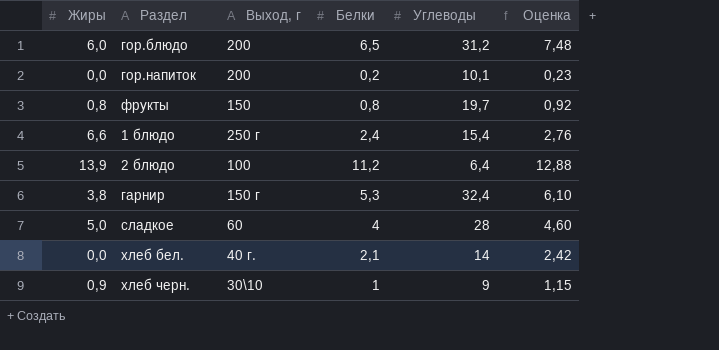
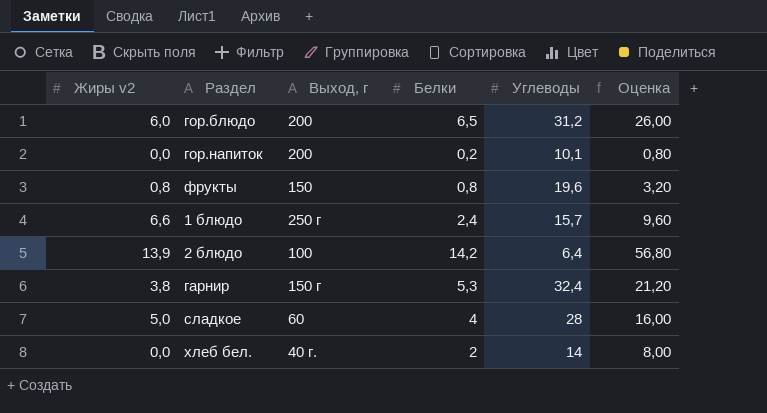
column name: Жиры -> Жиры v2
column Оценка | formula: [Белки] * 1,15 -> [Белки] * 4
row хлеб черн.: 0,9 | 30\10 | 1 | 9 | 1,15 -> none
фрукты | Углеводы: 19,7 -> 19,6
1 блюдо | Углеводы: 15,4 -> 15,7
2 блюдо | Белки: 11,2 -> 14,2
хлеб бел. | Белки: 2,1 -> 2

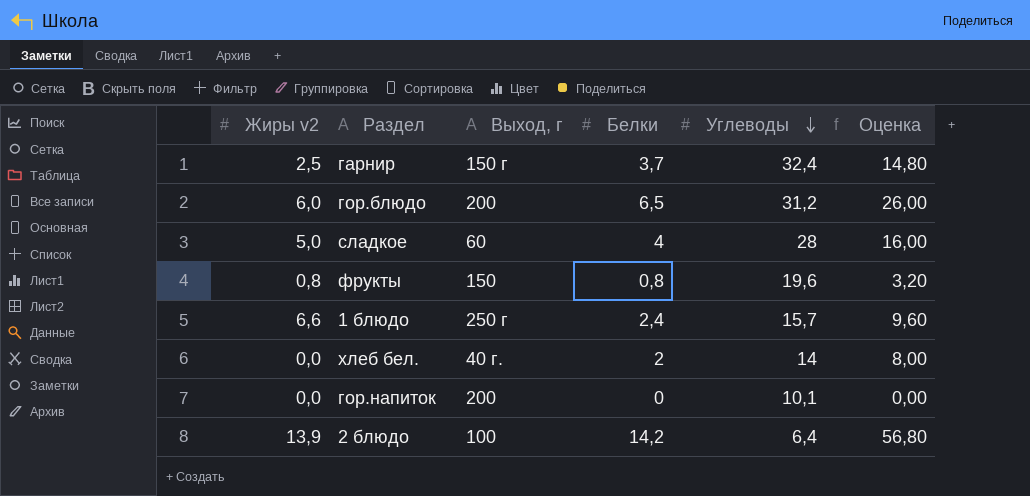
row order: none -> Углеводы descending
гарнир | Жиры v2: 3,8 -> 2,5
гарнир | Белки: 5,3 -> 3,7
гарнир | Оценка: 21,20 -> 14,80
гор.напиток | Белки: 0,2 -> 0
гор.напиток | Оценка: 0,80 -> 0,00

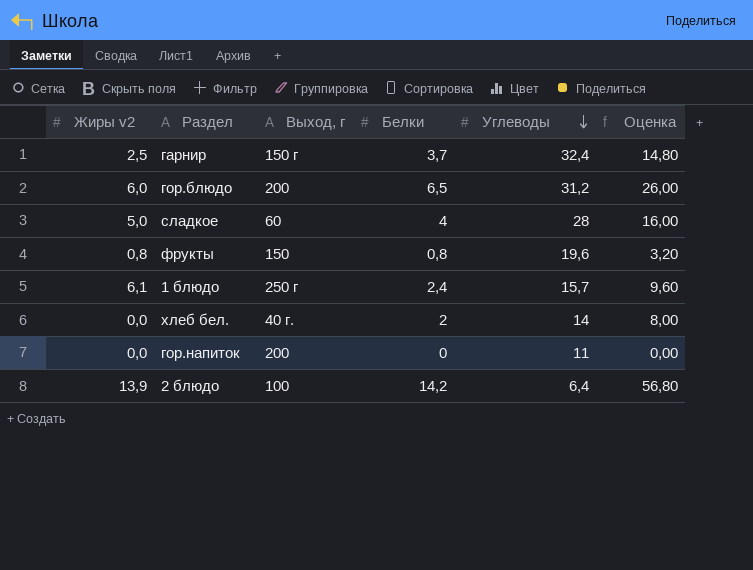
1 блюдо | Жиры v2: 6,6 -> 6,1
гор.напиток | Углеводы: 10,1 -> 11

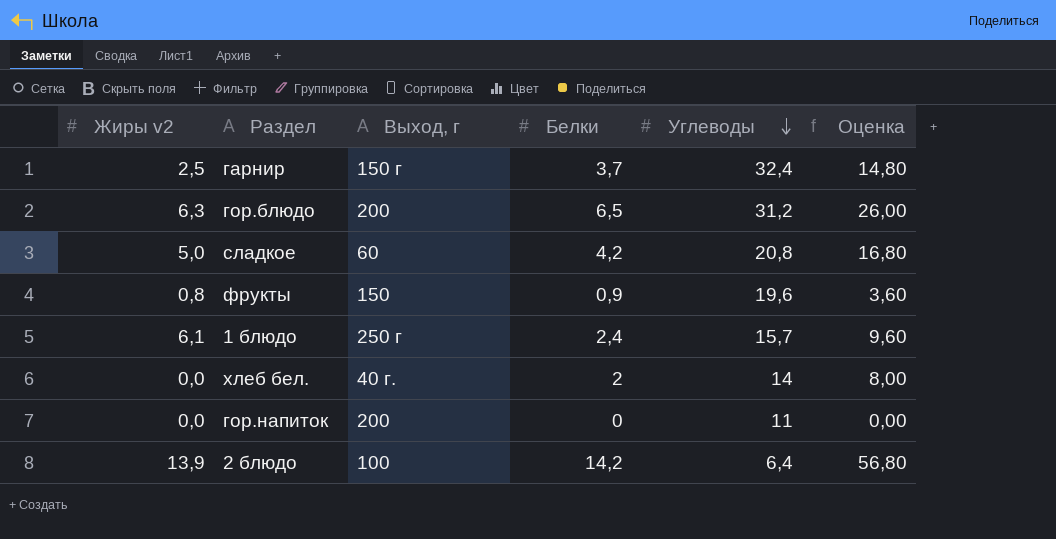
гор.блюдо | Жиры v2: 6,0 -> 6,3
сладкое | Белки: 4 -> 4,2
сладкое | Углеводы: 28 -> 20,8
сладкое | Оценка: 16,00 -> 16,80
фрукты | Белки: 0,8 -> 0,9
фрукты | Оценка: 3,20 -> 3,60

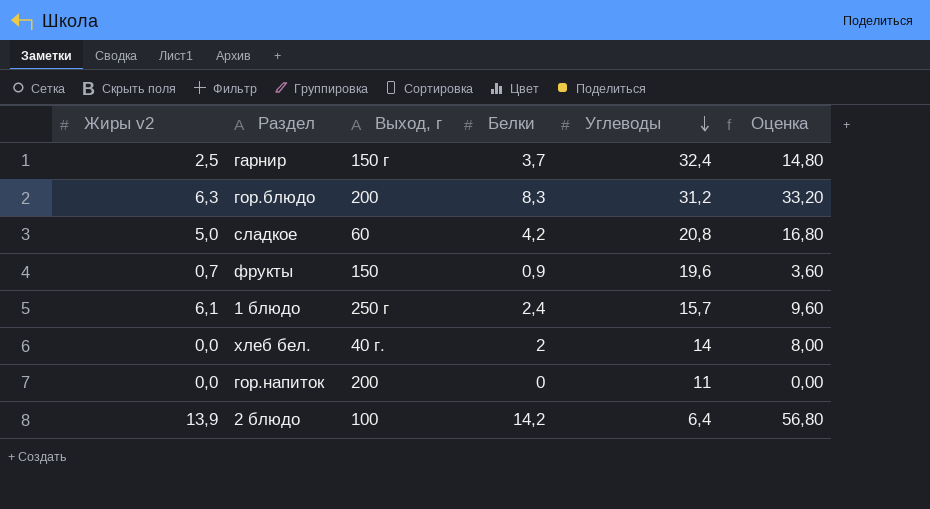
гор.блюдо | Белки: 6,5 -> 8,3
гор.блюдо | Оценка: 26,00 -> 33,20
фрукты | Жиры v2: 0,8 -> 0,7

